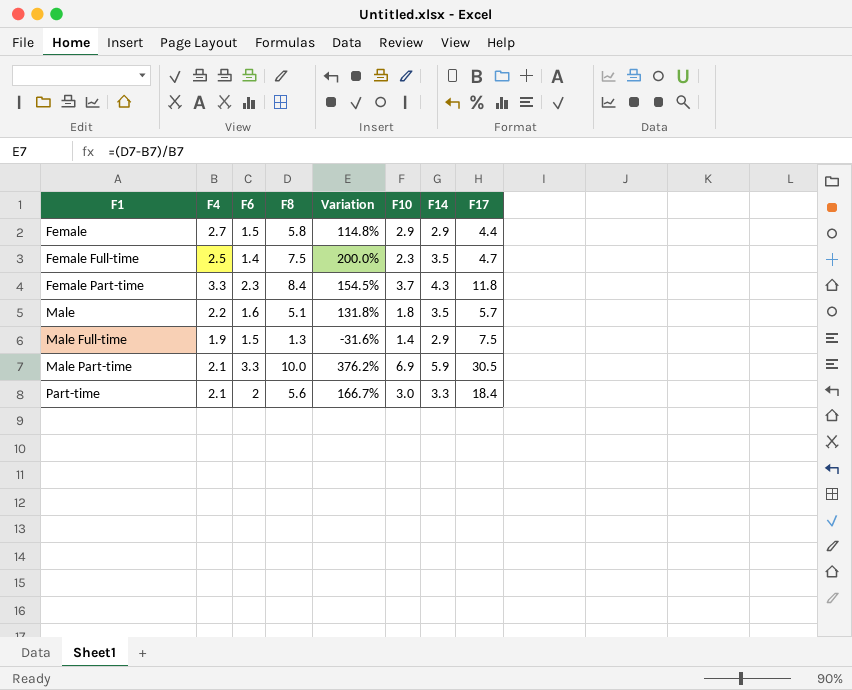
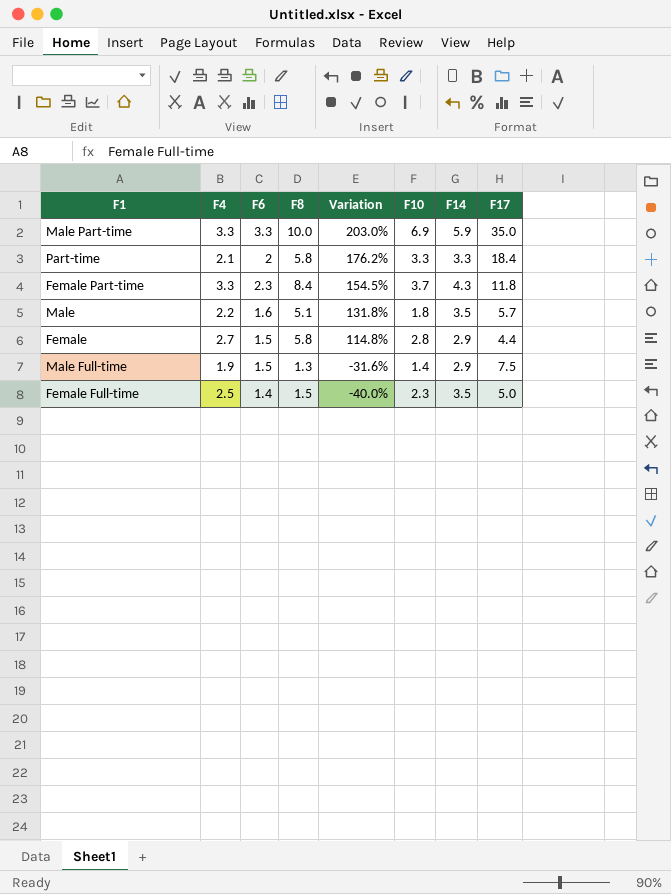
row order: F1 ascending -> Variation descending
Male Part-time | F4: 2.1 -> 3.3
Male Part-time | Variation: 376.2% -> 203.0%
Male Part-time | F17: 30.5 -> 35.0
Part-time | F8: 5.6 -> 5.8
Part-time | Variation: 166.7% -> 176.2%
Part-time | F10: 3.0 -> 3.3
Female | F10: 2.9 -> 2.8
Female Full-time | F8: 7.5 -> 1.5
Female Full-time | Variation: 200.0% -> -40.0%
Female Full-time | F17: 4.7 -> 5.0

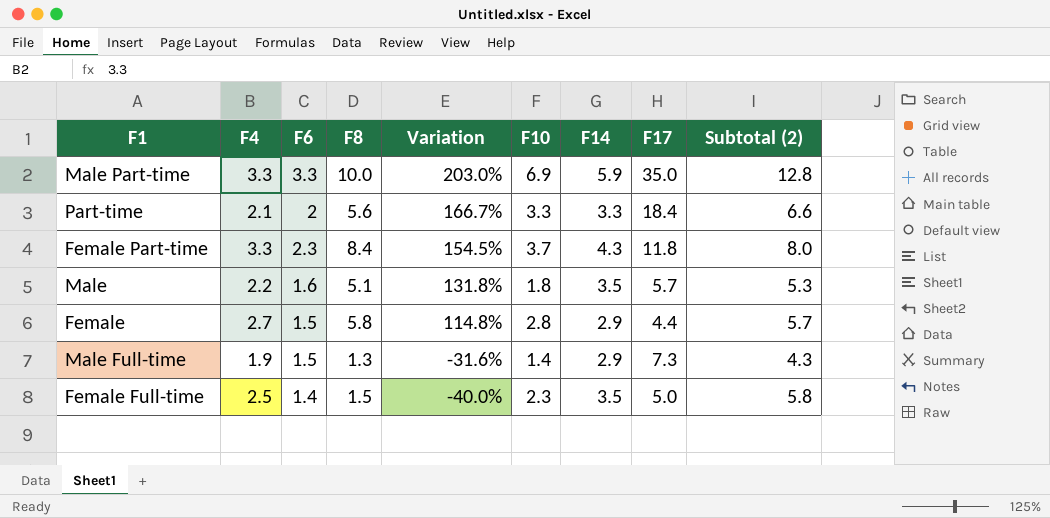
column Subtotal (2) | formula: none -> [F10] + [F14]
Part-time | F8: 5.8 -> 5.6
Part-time | Variation: 176.2% -> 166.7%
Male Full-time | F17: 7.5 -> 7.3

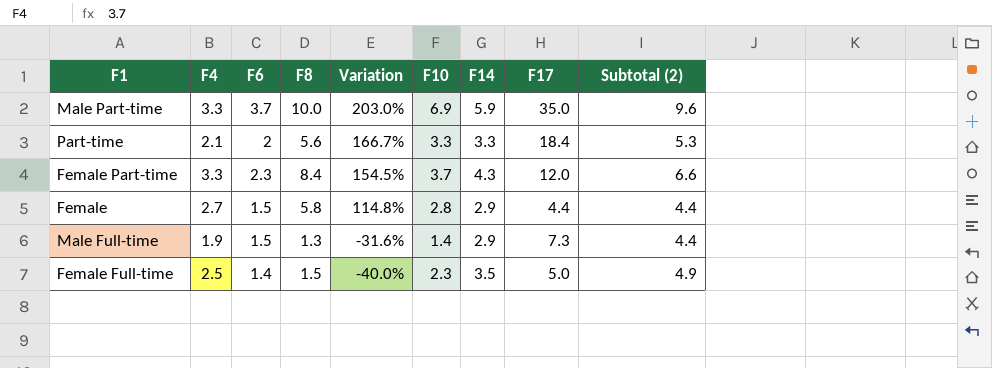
column Subtotal (2) | formula: [F10] + [F14] -> [F6] + [F14]
row Male: 2.2 | 1.6 | 5.1 | 131.8% | 1.8 | 3.5 | 5.7 | 5.3 -> none
Male Part-time | F6: 3.3 -> 3.7
Female Part-time | F17: 11.8 -> 12.0

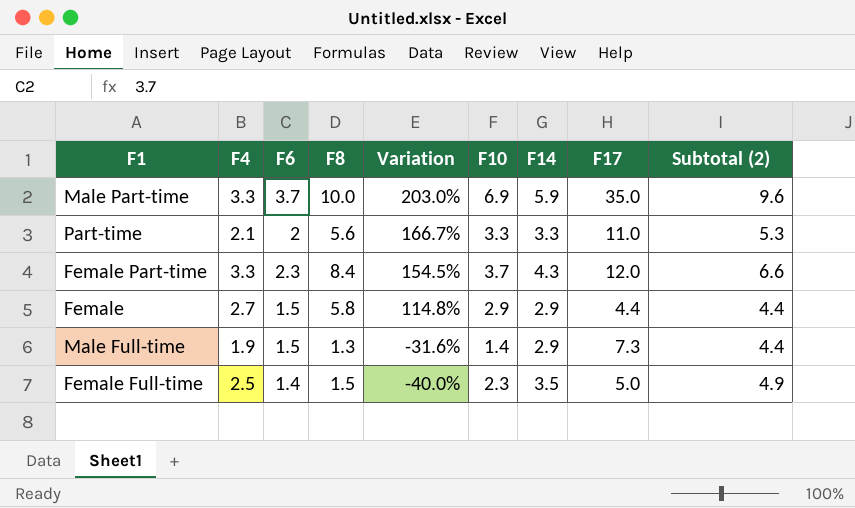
Part-time | F17: 18.4 -> 11.0
Female | F10: 2.8 -> 2.9

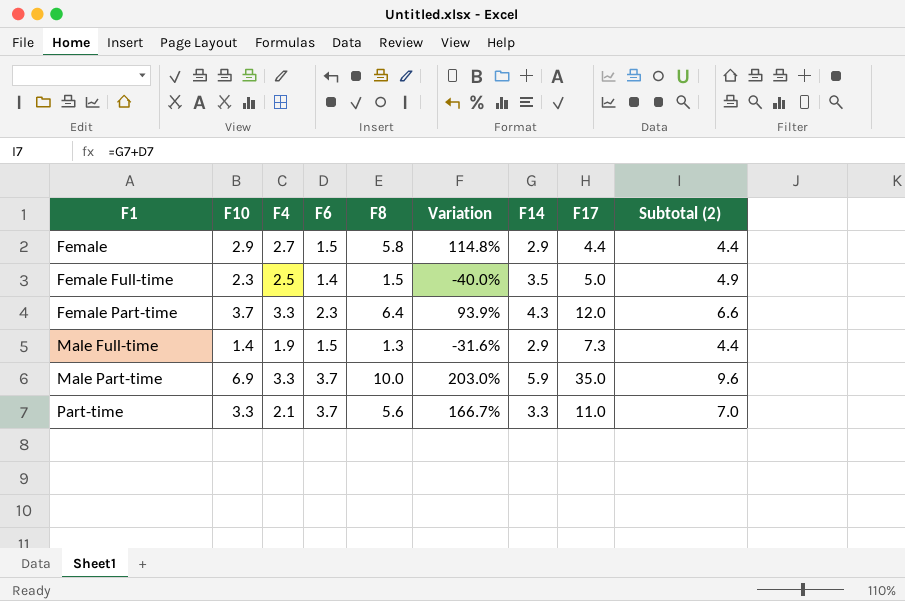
row order: Variation descending -> F1 ascending
column F10 | position: 6 -> 2
Female Part-time | F8: 8.4 -> 6.4
Female Part-time | Variation: 154.5% -> 93.9%
Part-time | F6: 2 -> 3.7
Part-time | Subtotal (2): 5.3 -> 7.0

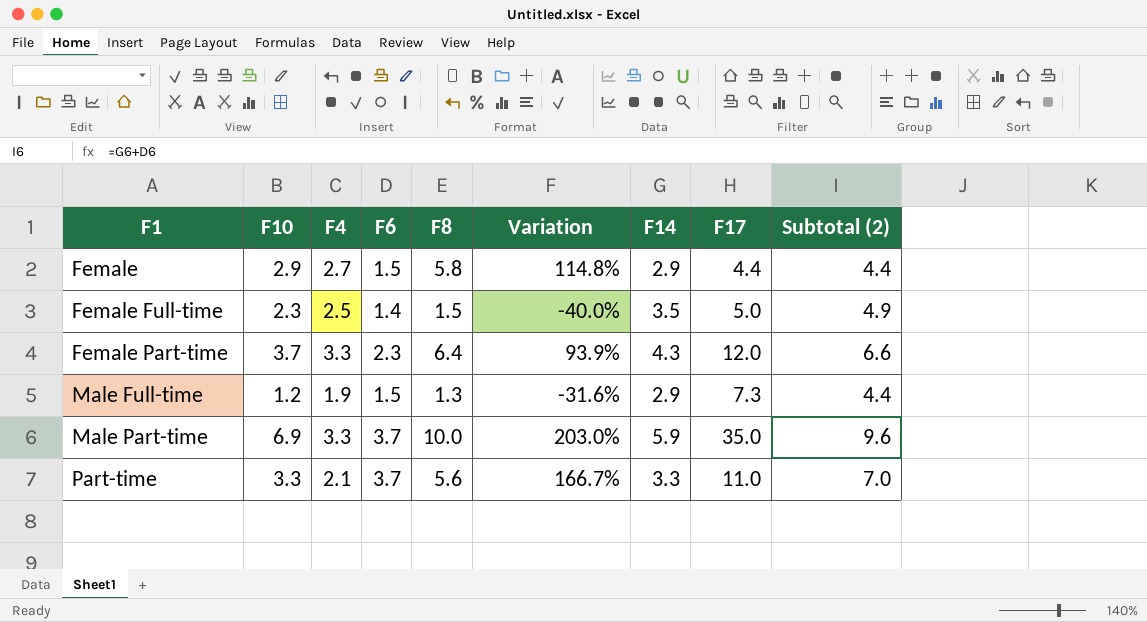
Male Full-time | F10: 1.4 -> 1.2

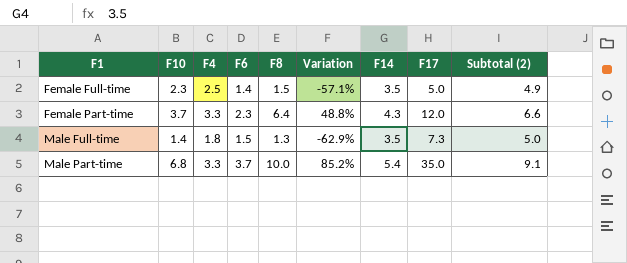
column Variation | formula: ([F8] - [F4]) / [F4] -> ([F8] - [F14]) / [F14]
row Female: 2.9 | 2.7 | 1.5 | 5.8 | 114.8% | 2.9 | 4.4 | 4.4 -> none
row Part-time: 3.3 | 2.1 | 3.7 | 5.6 | 166.7% | 3.3 | 11.0 | 7.0 -> none
Male Full-time | F10: 1.2 -> 1.4
Male Full-time | F4: 1.9 -> 1.8
Male Full-time | F14: 2.9 -> 3.5
Male Full-time | Subtotal (2): 4.4 -> 5.0
Male Part-time | F10: 6.9 -> 6.8
Male Part-time | F14: 5.9 -> 5.4
Male Part-time | Subtotal (2): 9.6 -> 9.1

